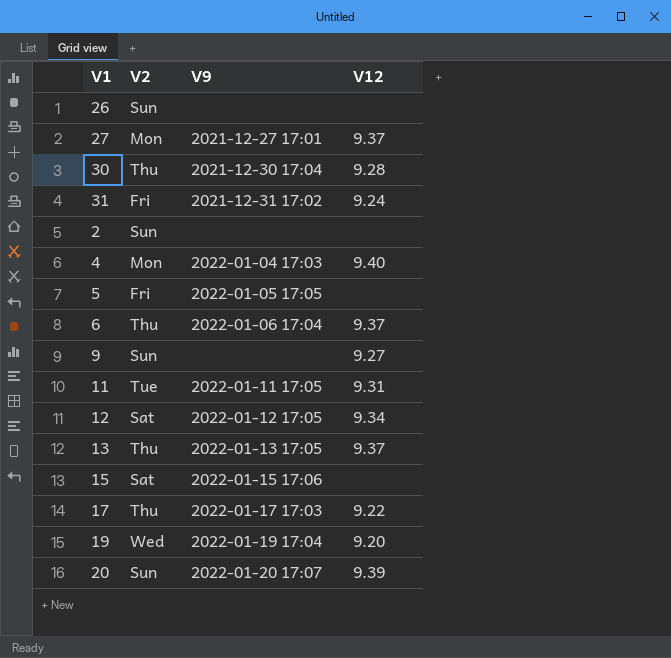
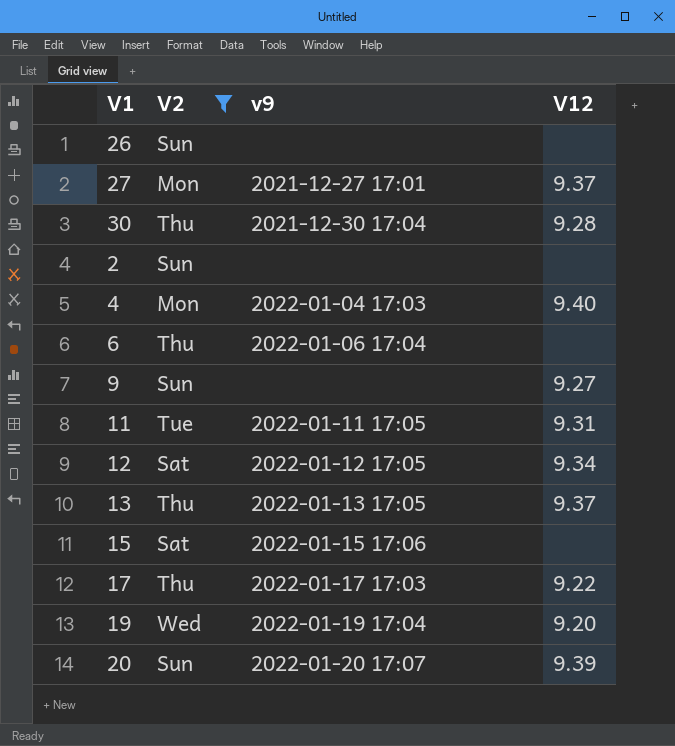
filter: none -> V2 != Fri
column name: V9 -> v9
6 | V12: 9.37 -> none

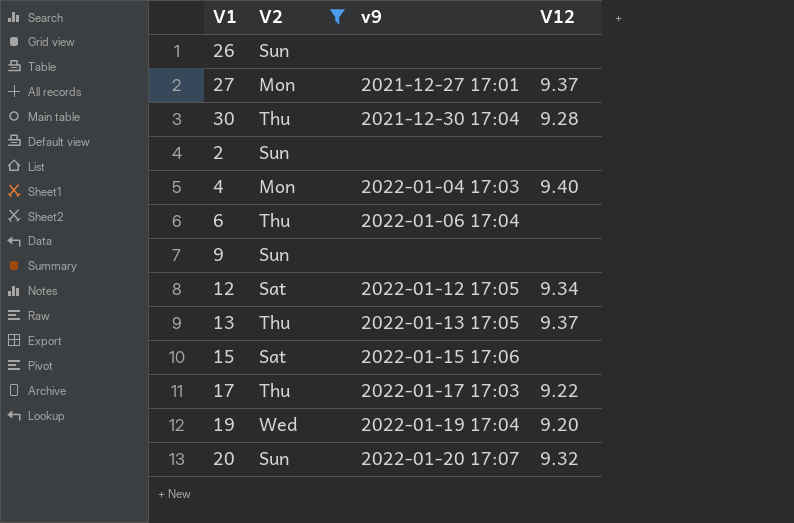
row 11: Tue | 2022-01-11 17:05 | 9.31 -> none
9 | V12: 9.27 -> none
20 | V12: 9.39 -> 9.32

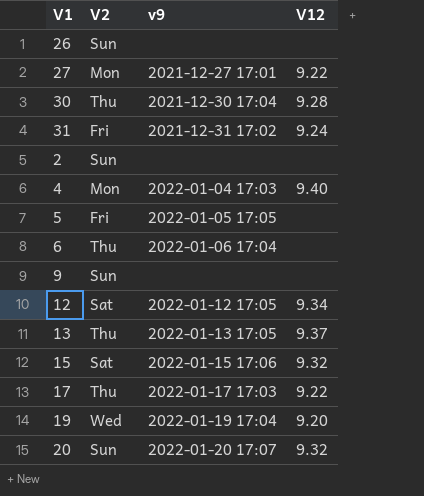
filter: V2 != Fri -> none
27 | V12: 9.37 -> 9.22
15 | V12: none -> 9.32

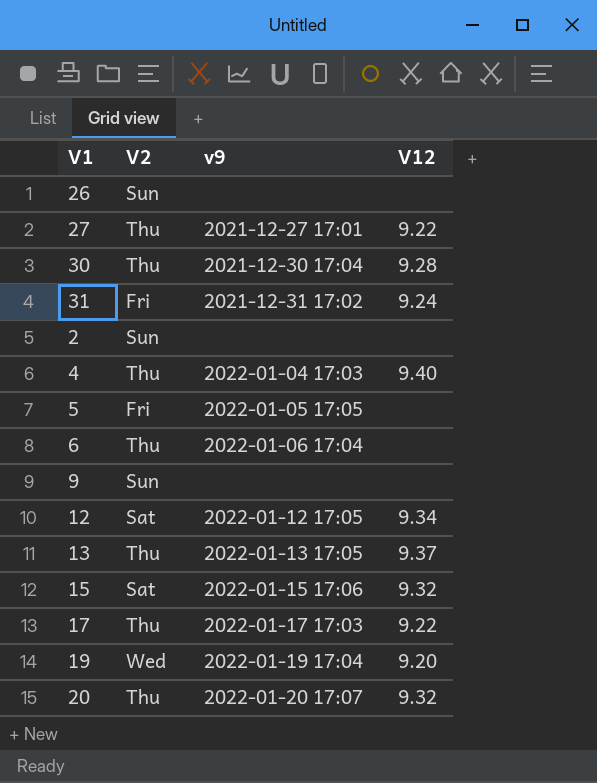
27 | V2: Mon -> Thu
4 | V2: Mon -> Thu
20 | V2: Sun -> Thu

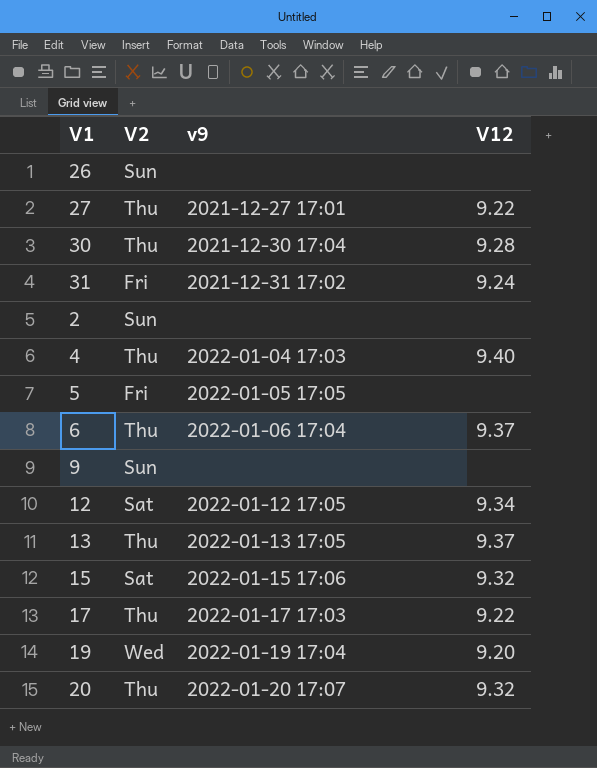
6 | V12: none -> 9.37

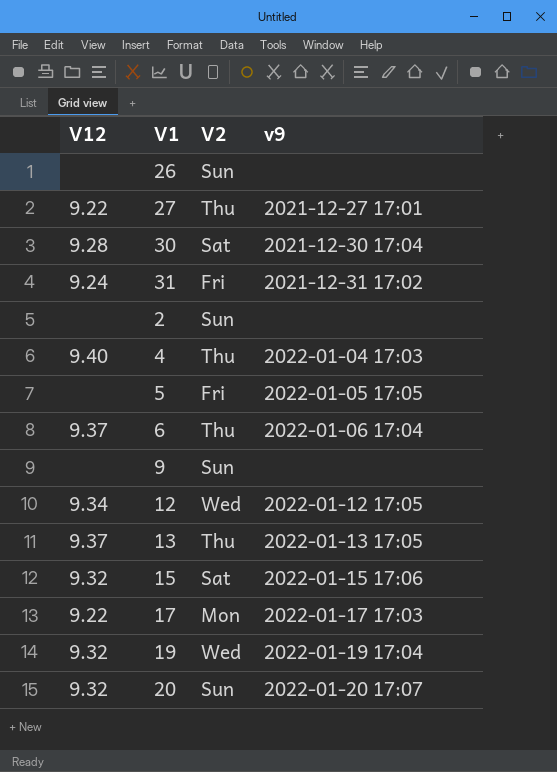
column V12 | position: 4 -> 1
30 | V2: Thu -> Sat
12 | V2: Sat -> Wed
17 | V2: Thu -> Mon
19 | V12: 9.20 -> 9.32
20 | V2: Thu -> Sun

